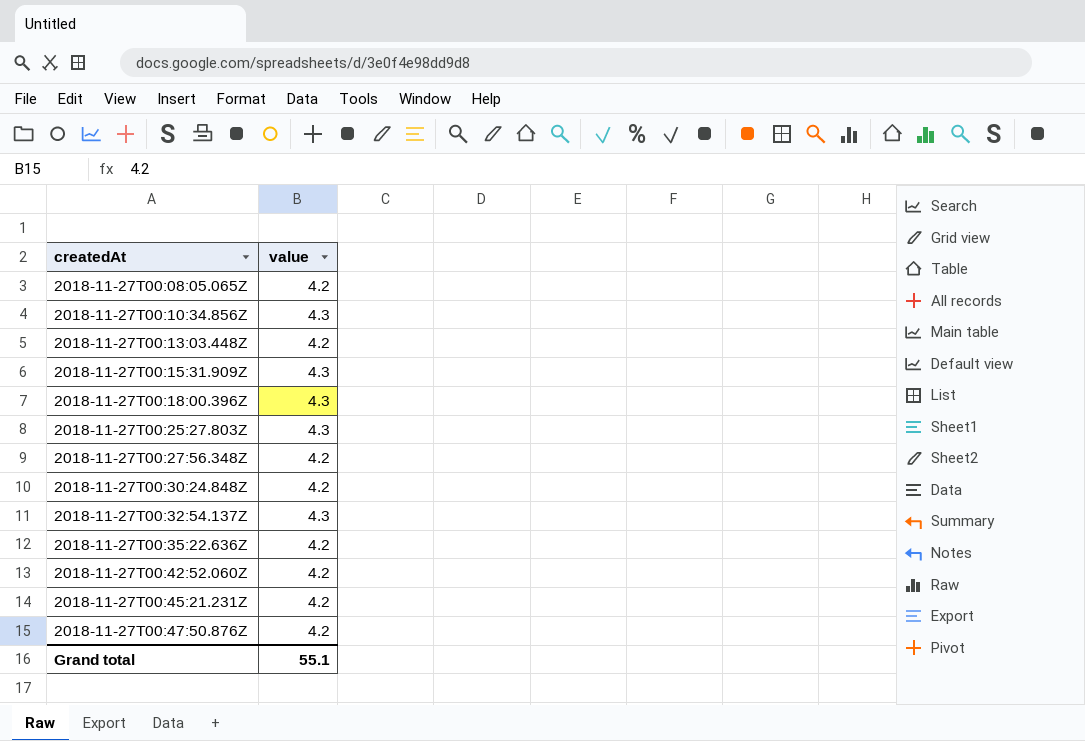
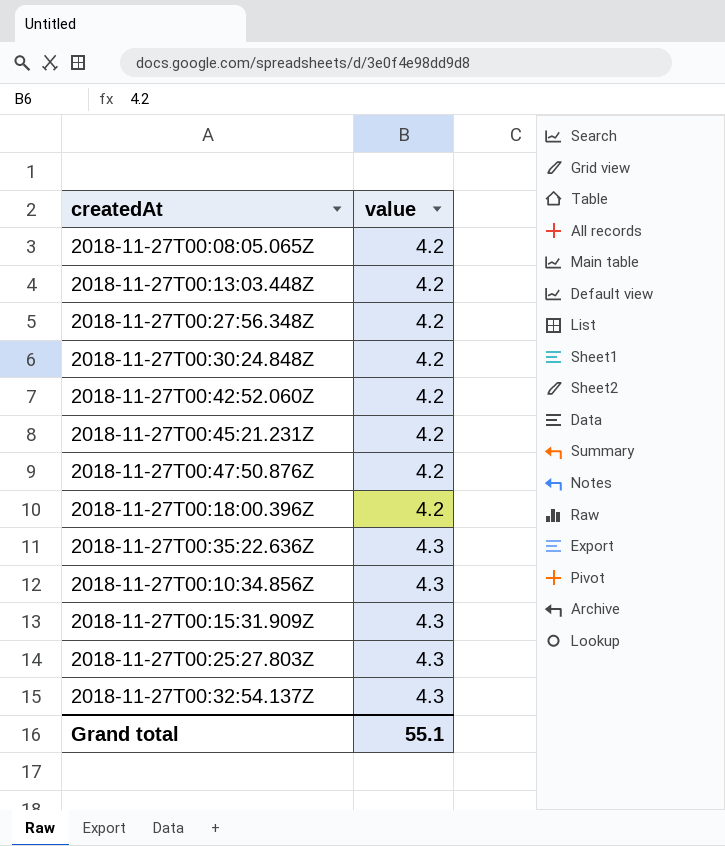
row order: createdAt ascending -> value ascending
2018-11-27T00:18:00.396Z | value: 4.3 -> 4.2
2018-11-27T00:35:22.636Z | value: 4.2 -> 4.3

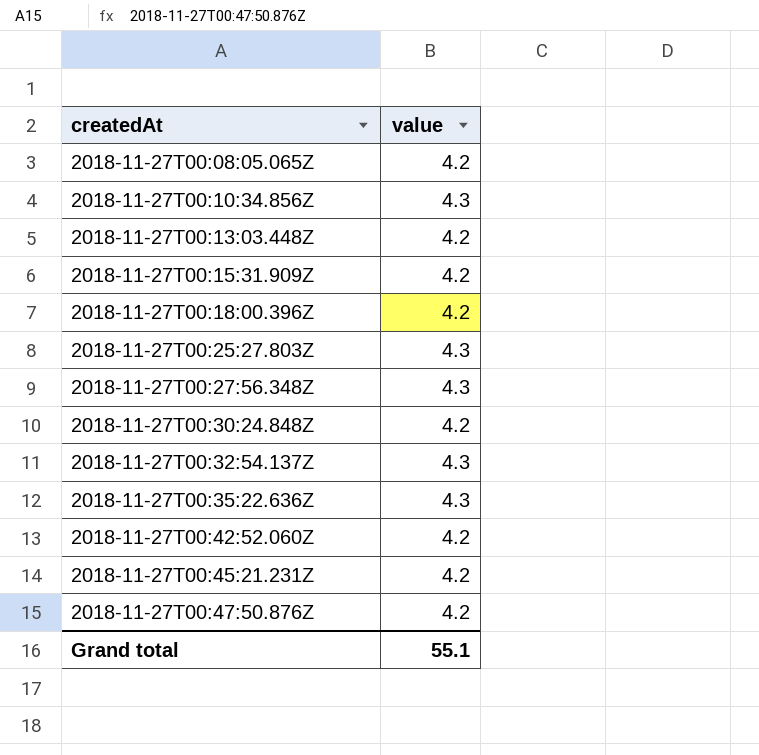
row order: value ascending -> createdAt ascending
2018-11-27T00:15:31.909Z | value: 4.3 -> 4.2
2018-11-27T00:27:56.348Z | value: 4.2 -> 4.3

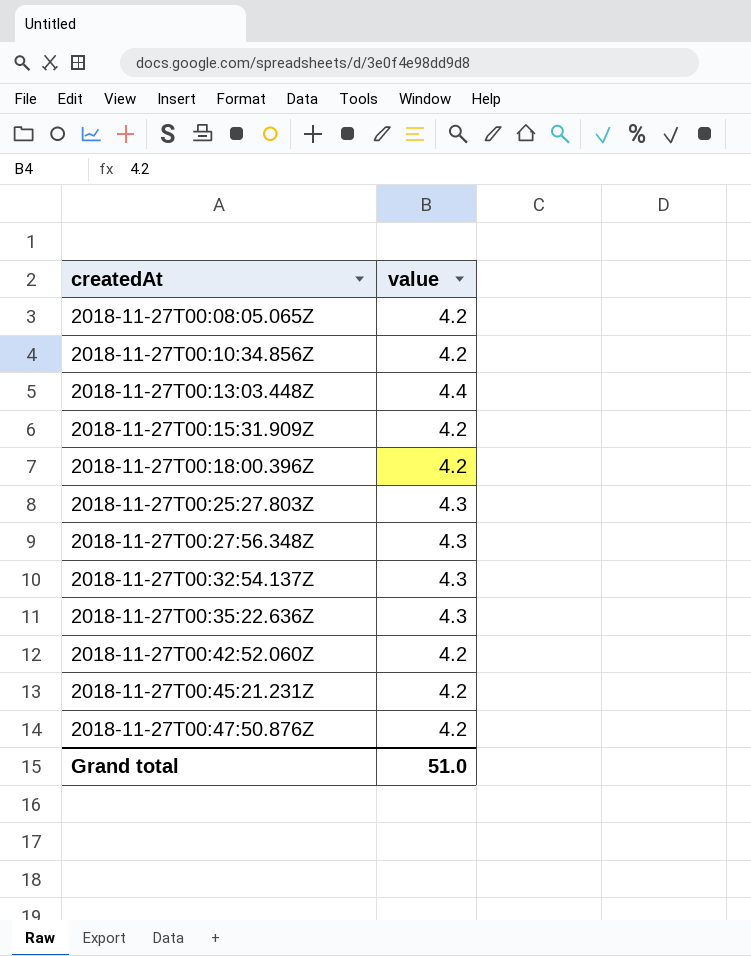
row 2018-11-27T00:30:24.848Z: 4.2 -> none
2018-11-27T00:10:34.856Z | value: 4.3 -> 4.2
2018-11-27T00:13:03.448Z | value: 4.2 -> 4.4
Grand total | value: 55.1 -> 51.0

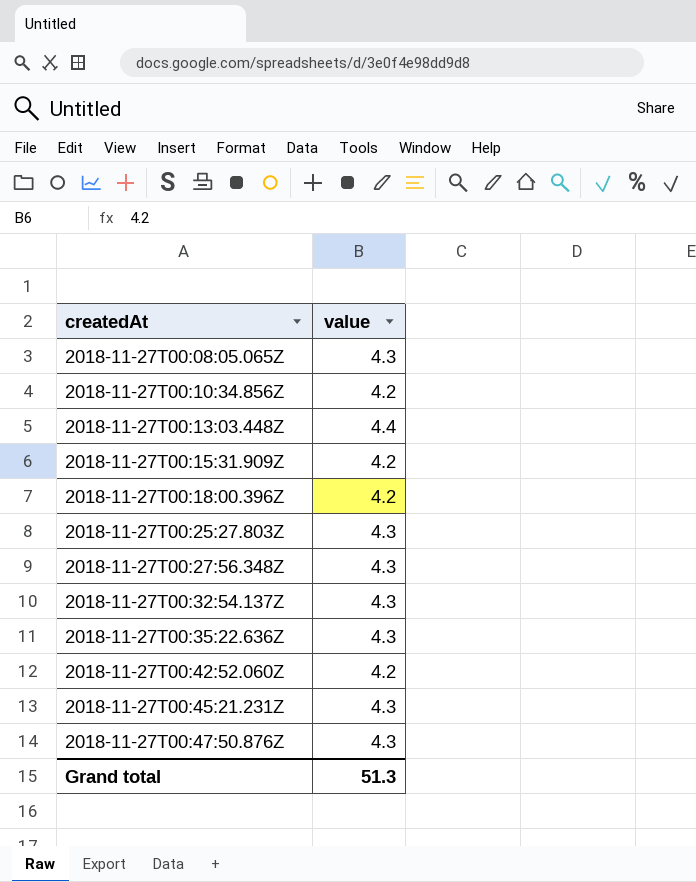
2018-11-27T00:08:05.065Z | value: 4.2 -> 4.3
2018-11-27T00:45:21.231Z | value: 4.2 -> 4.3
2018-11-27T00:47:50.876Z | value: 4.2 -> 4.3
Grand total | value: 51.0 -> 51.3

